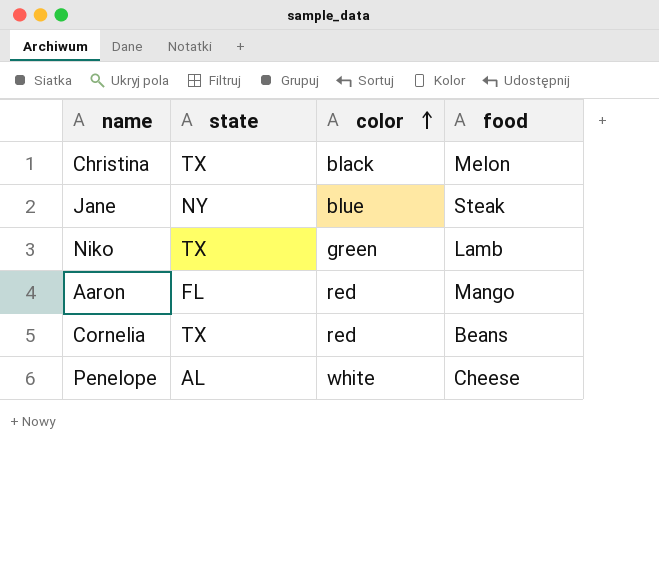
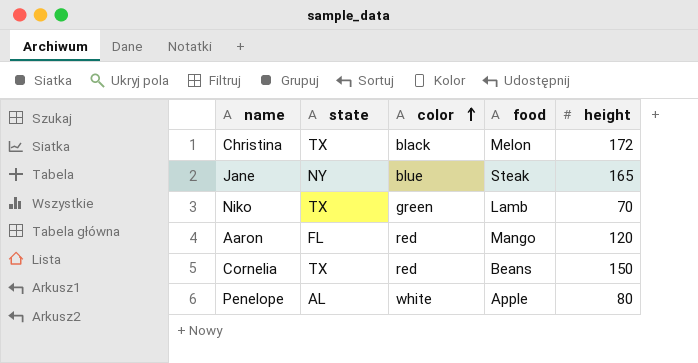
column height | position: none -> 5
Penelope | food: Cheese -> Apple

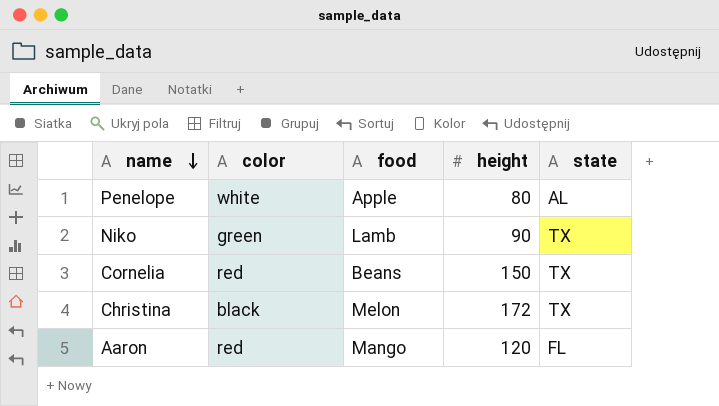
row order: color ascending -> name descending
column state | position: 2 -> 5
row Jane: NY | blue | Steak | 165 -> none
Niko | height: 70 -> 90

